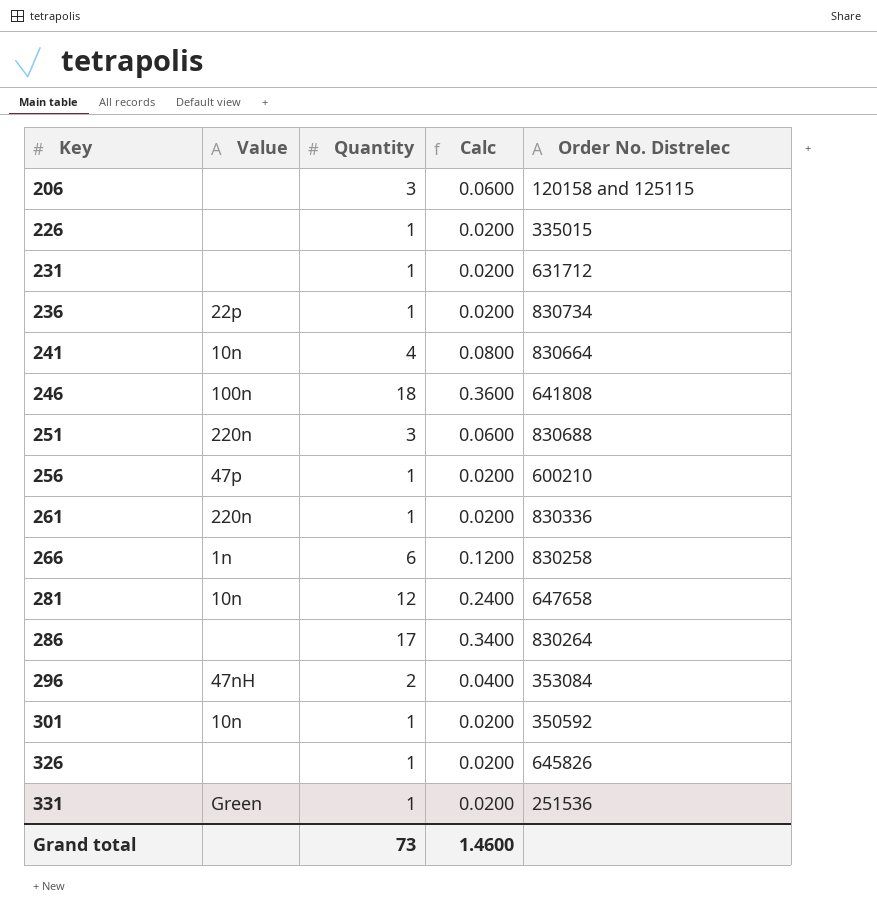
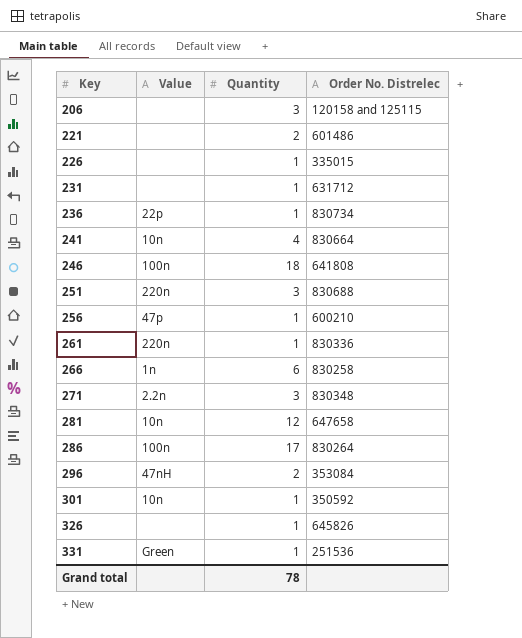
column Calc | formula: [Quantity] * 0.02 -> none
row 221: none -> none | 2 | 601486
row 271: none -> 2.2n | 3 | 830348
286 | Value: none -> 100n
Grand total | Quantity: 73 -> 78

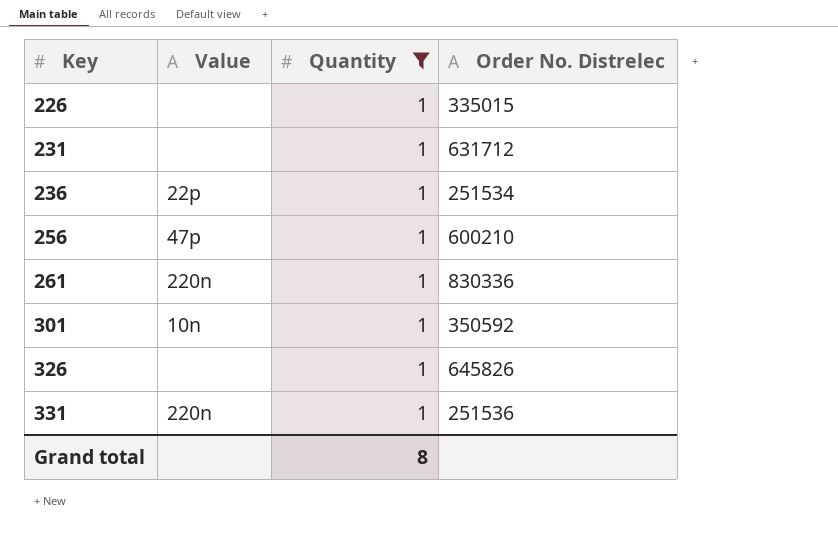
filter: none -> Quantity = 1
236 | Order No. Distrelec: 830734 -> 251534
331 | Value: Green -> 220n
Grand total | Quantity: 78 -> 8

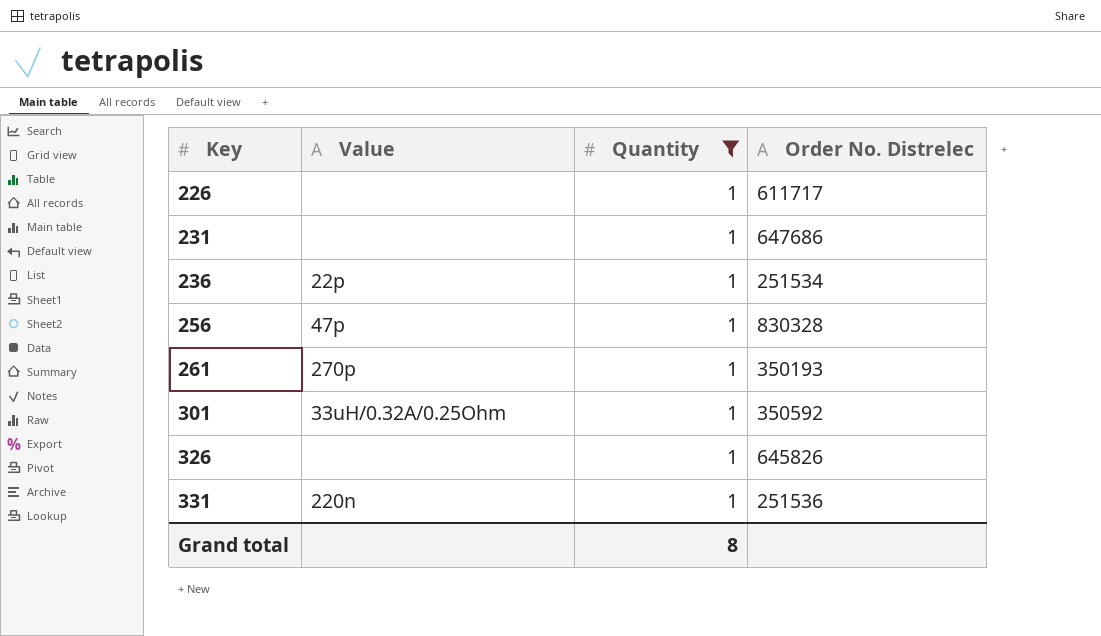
226 | Order No. Distrelec: 335015 -> 611717
231 | Order No. Distrelec: 631712 -> 647686
256 | Order No. Distrelec: 600210 -> 830328
261 | Value: 220n -> 270p
261 | Order No. Distrelec: 830336 -> 350193
301 | Value: 10n -> 33uH/0.32A/0.25Ohm

